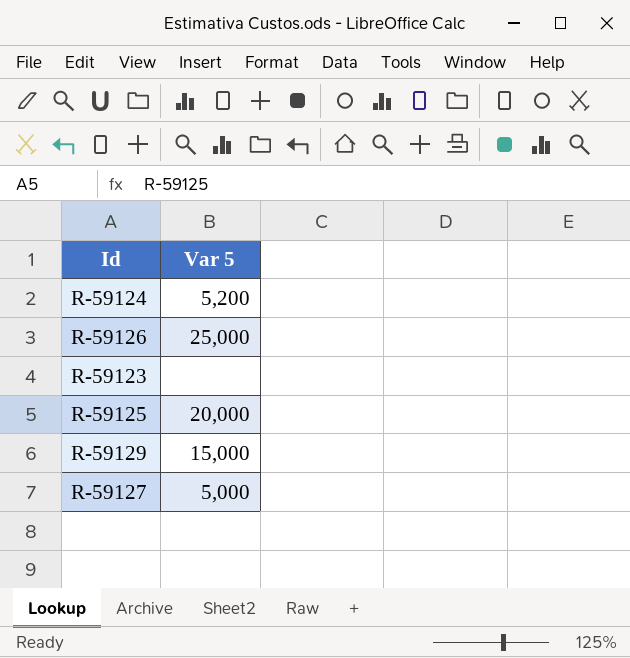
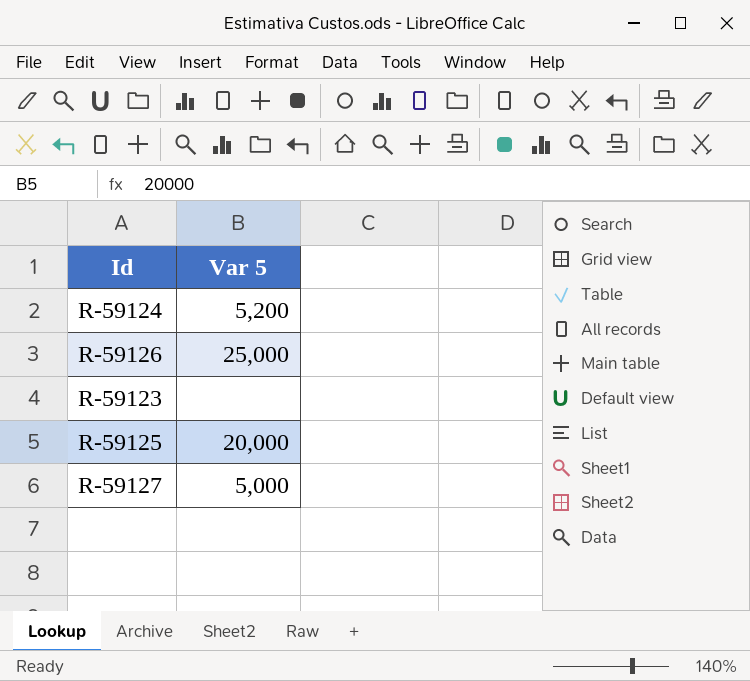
row R-59129: 15,000 -> none

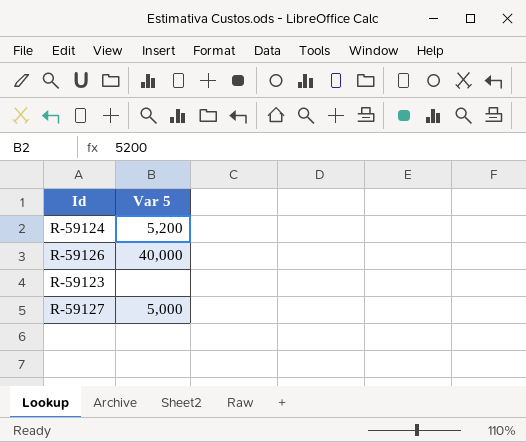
row R-59125: 20,000 -> none
R-59126 | Var 5: 25,000 -> 40,000

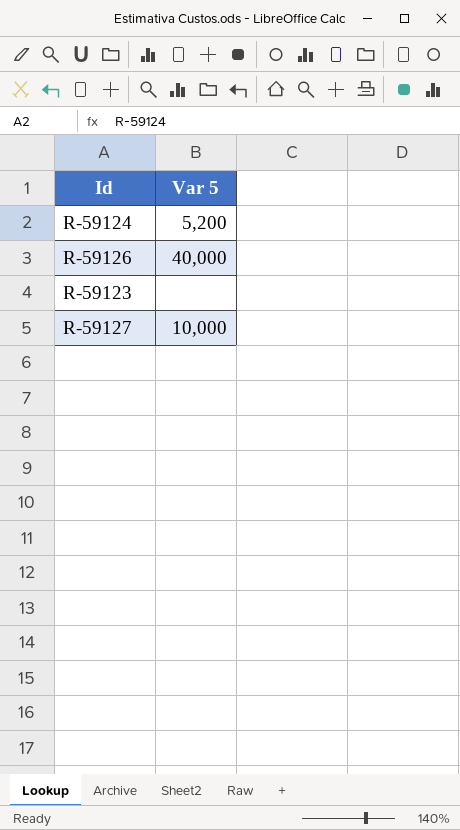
R-59127 | Var 5: 5,000 -> 10,000

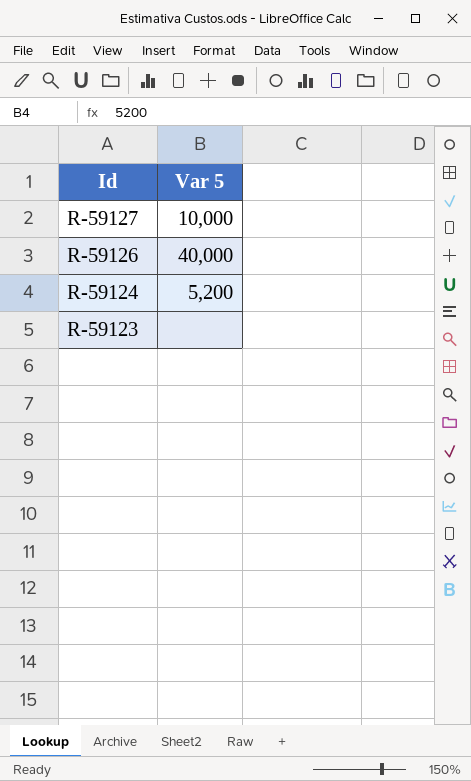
row order: none -> Id descending

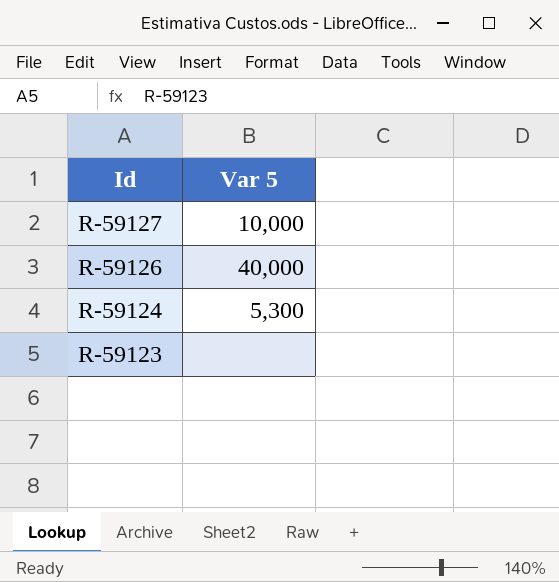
R-59124 | Var 5: 5,200 -> 5,300

